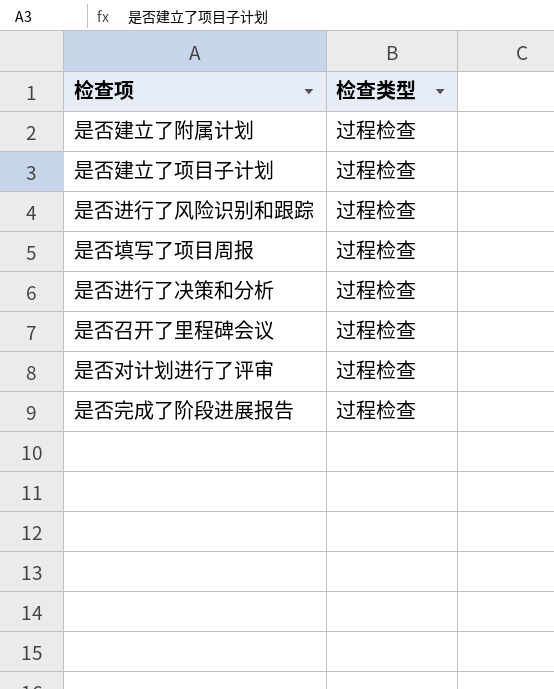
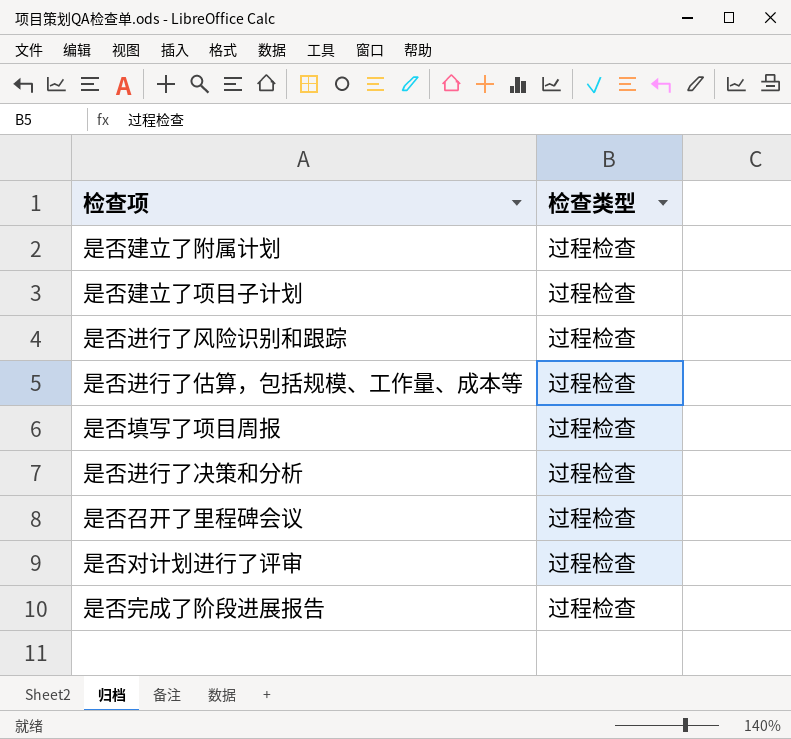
row 是否进行了估算，包括规模、工作量、成本等: none -> 过程检查

